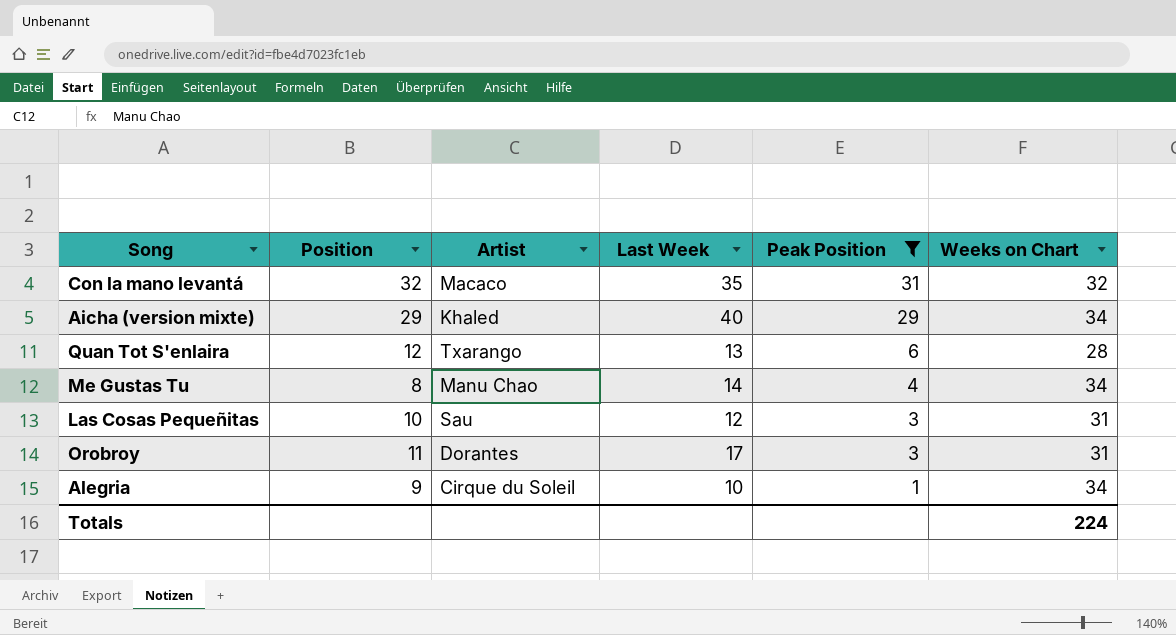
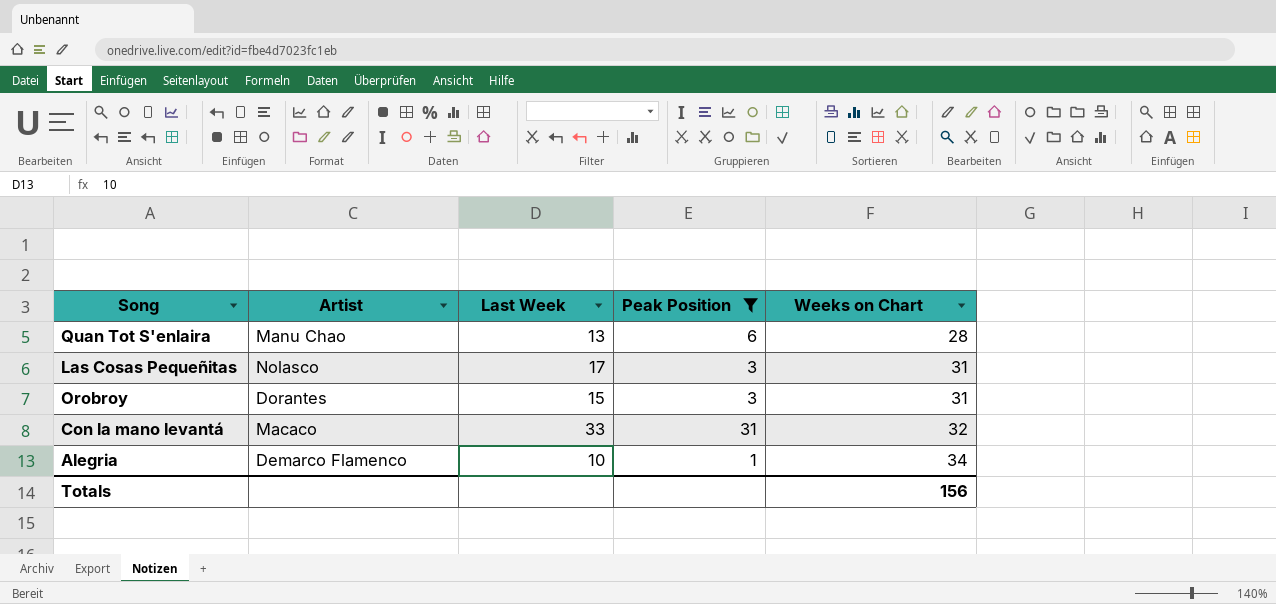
row order: Peak Position descending -> Weeks on Chart ascending
column Position | position: 2 -> none
row Aicha (version mixte): 29 | Khaled | 40 | 29 | 34 -> none
row Me Gustas Tu: 8 | Manu Chao | 14 | 4 | 34 -> none
Quan Tot S'enlaira | Artist: Txarango -> Manu Chao
Las Cosas Pequeñitas | Artist: Sau -> Nolasco
Las Cosas Pequeñitas | Last Week: 12 -> 17
Orobroy | Last Week: 17 -> 15
Con la mano levantá | Last Week: 35 -> 33
Alegria | Artist: Cirque du Soleil -> Demarco Flamenco
Totals | Weeks on Chart: 224 -> 156

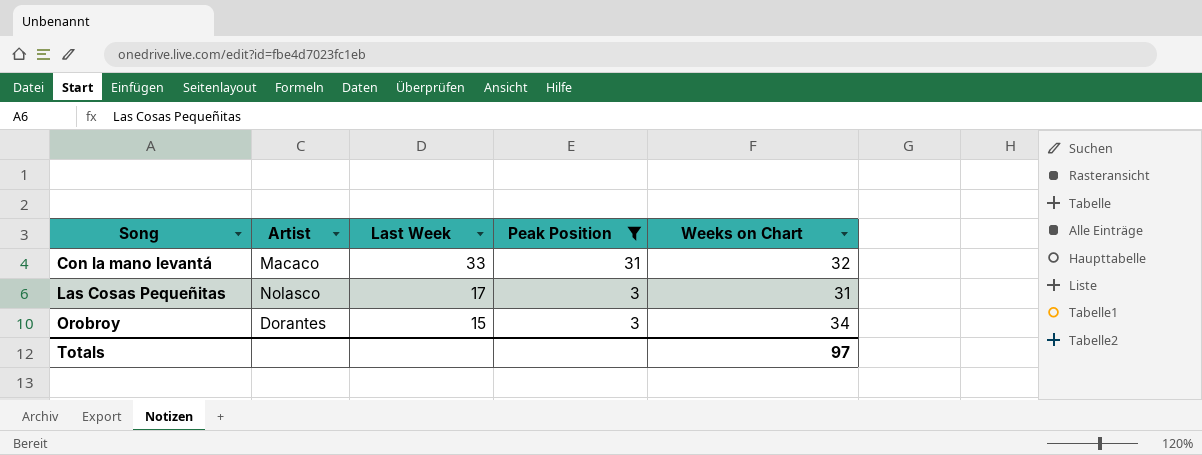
row order: Weeks on Chart ascending -> Song ascending
row Quan Tot S'enlaira: Manu Chao | 13 | 6 | 28 -> none
row Alegria: Demarco Flamenco | 10 | 1 | 34 -> none
Orobroy | Weeks on Chart: 31 -> 34
Totals | Weeks on Chart: 156 -> 97

